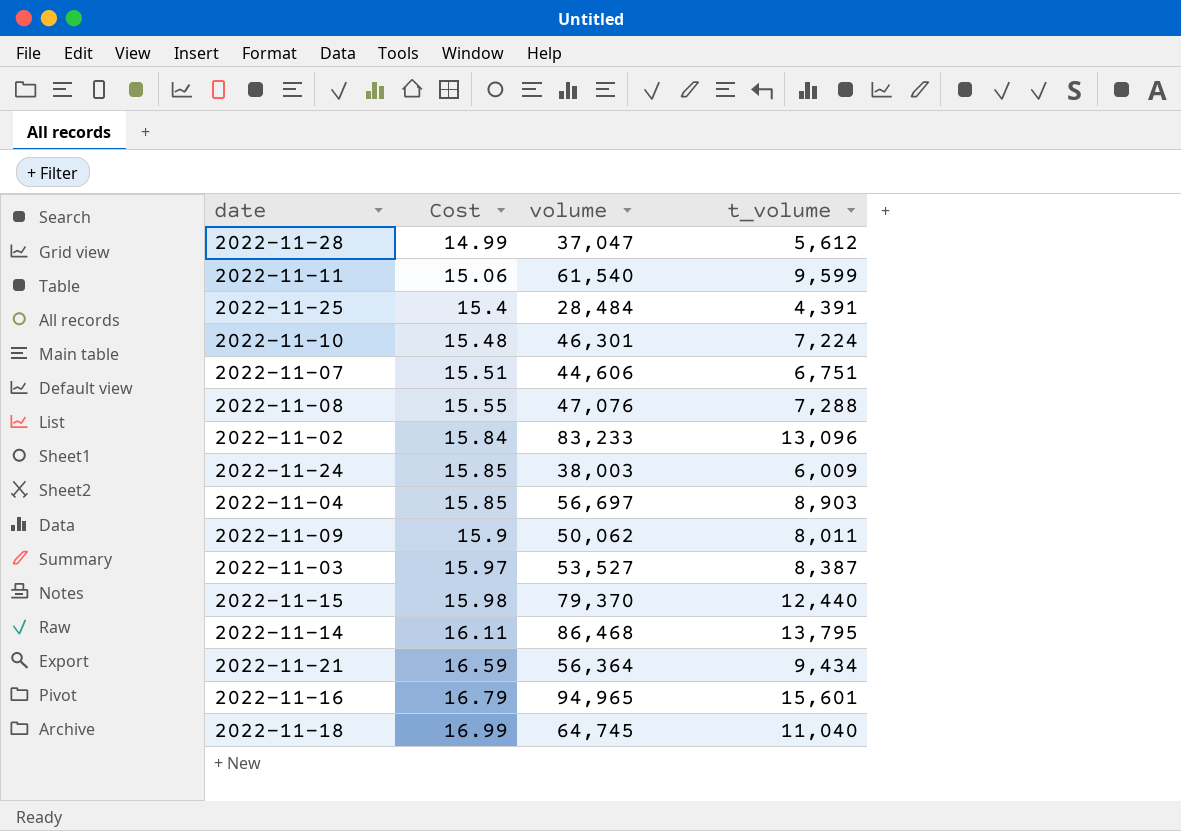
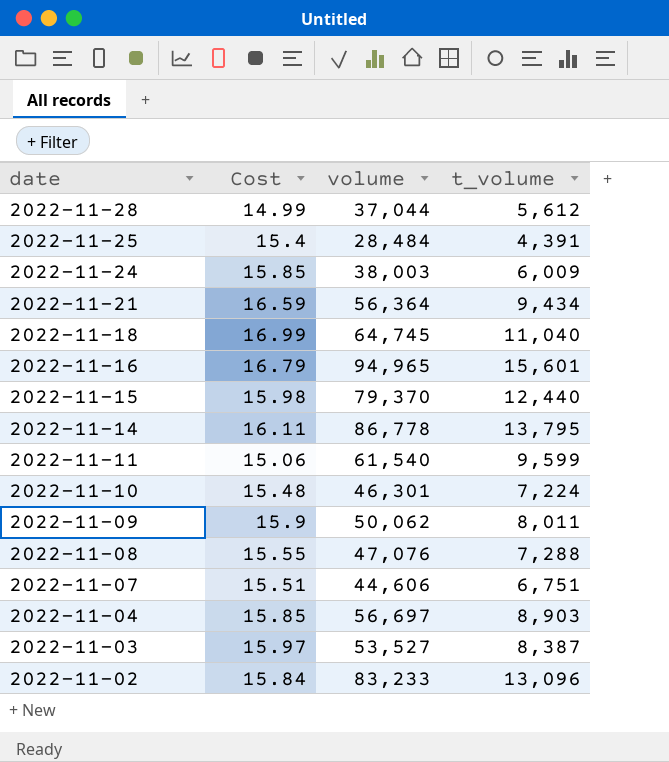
row order: Cost ascending -> date descending
2022-11-28 | volume: 37,047 -> 37,044
2022-11-14 | volume: 86,468 -> 86,778

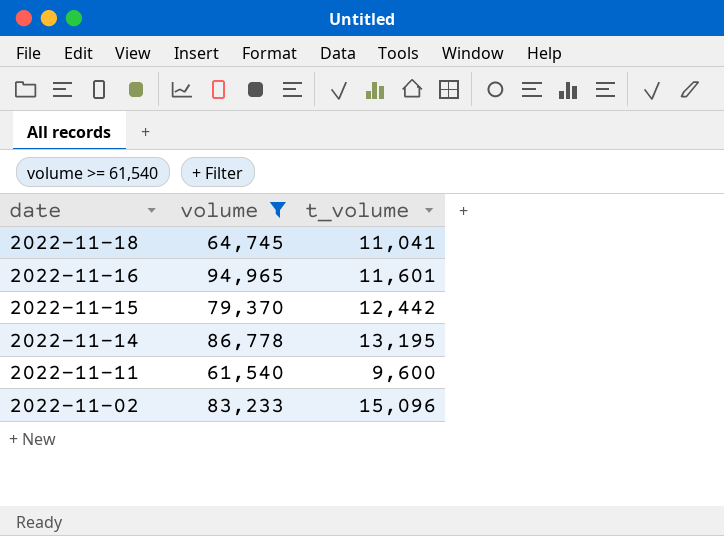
filter: none -> volume >= 61,540
column Cost | position: 2 -> none
2022-11-18 | t_volume: 11,040 -> 11,041
2022-11-16 | t_volume: 15,601 -> 11,601
2022-11-15 | t_volume: 12,440 -> 12,442
2022-11-14 | t_volume: 13,795 -> 13,195
2022-11-11 | t_volume: 9,599 -> 9,600
2022-11-02 | t_volume: 13,096 -> 15,096

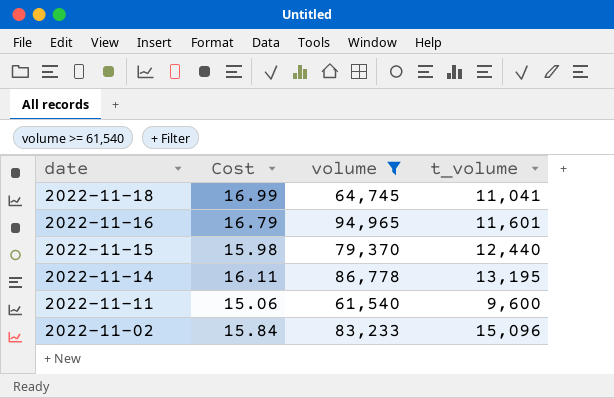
column Cost | position: none -> 2
2022-11-15 | t_volume: 12,442 -> 12,440

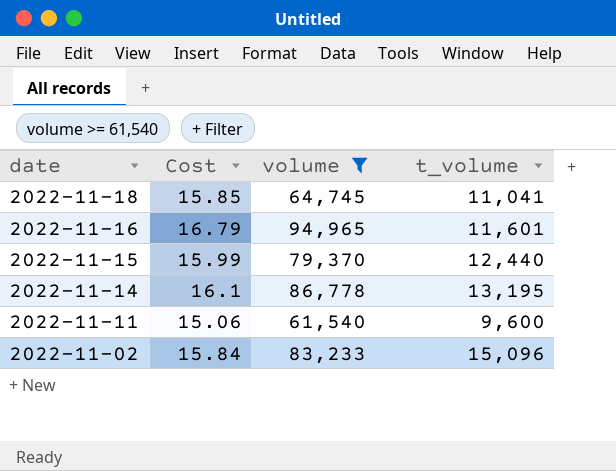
2022-11-18 | Cost: 16.99 -> 15.85
2022-11-15 | Cost: 15.98 -> 15.99
2022-11-14 | Cost: 16.11 -> 16.1

